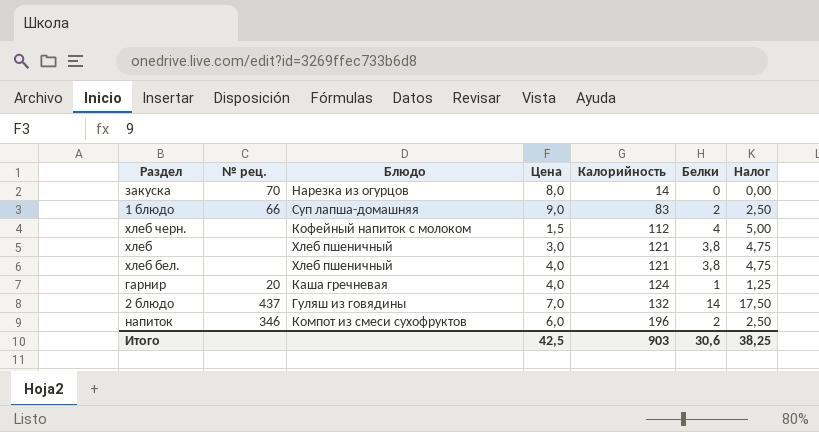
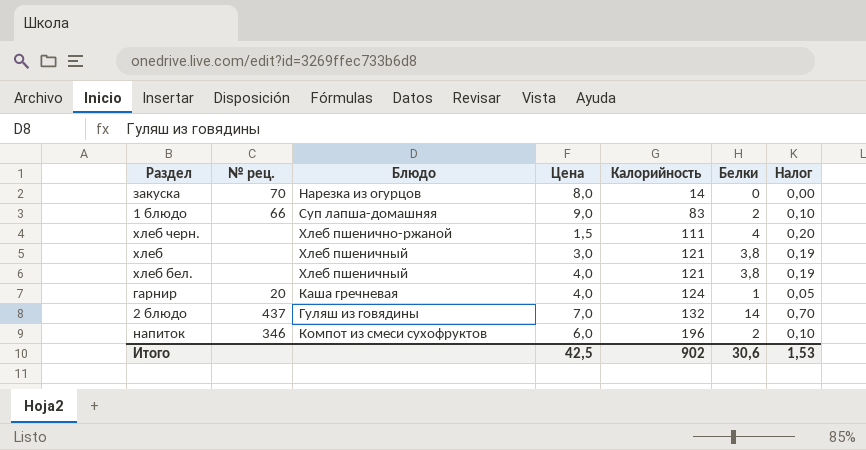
column Налог | formula: [Белки] * 1,25 -> [Белки] * 0,05
хлеб черн. | Блюдо: Кофейный напиток с молоком -> Хлеб пшенично-ржаной
хлеб черн. | Калорийность: 112 -> 111
Итого | Калорийность: 903 -> 902
Итого | Налог: 38,25 -> 1,53

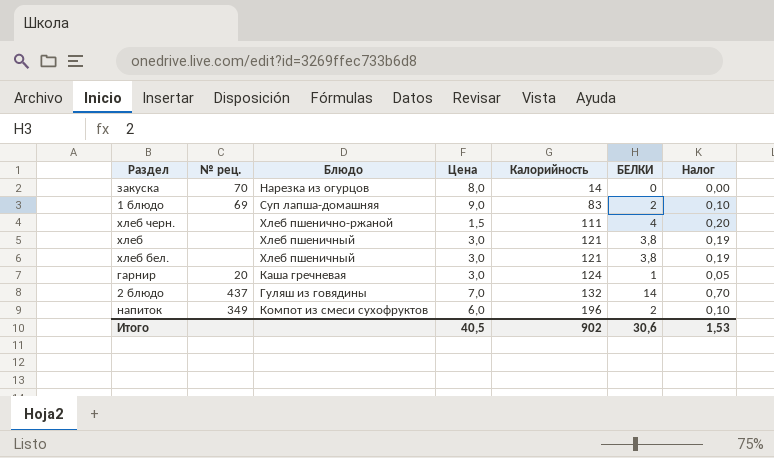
column name: Белки -> БЕЛКИ
1 блюдо | № рец.: 66 -> 69
хлеб бел. | Цена: 4,0 -> 3,0
гарнир | Цена: 4,0 -> 3,0
напиток | № рец.: 346 -> 349
Итого | Цена: 42,5 -> 40,5

